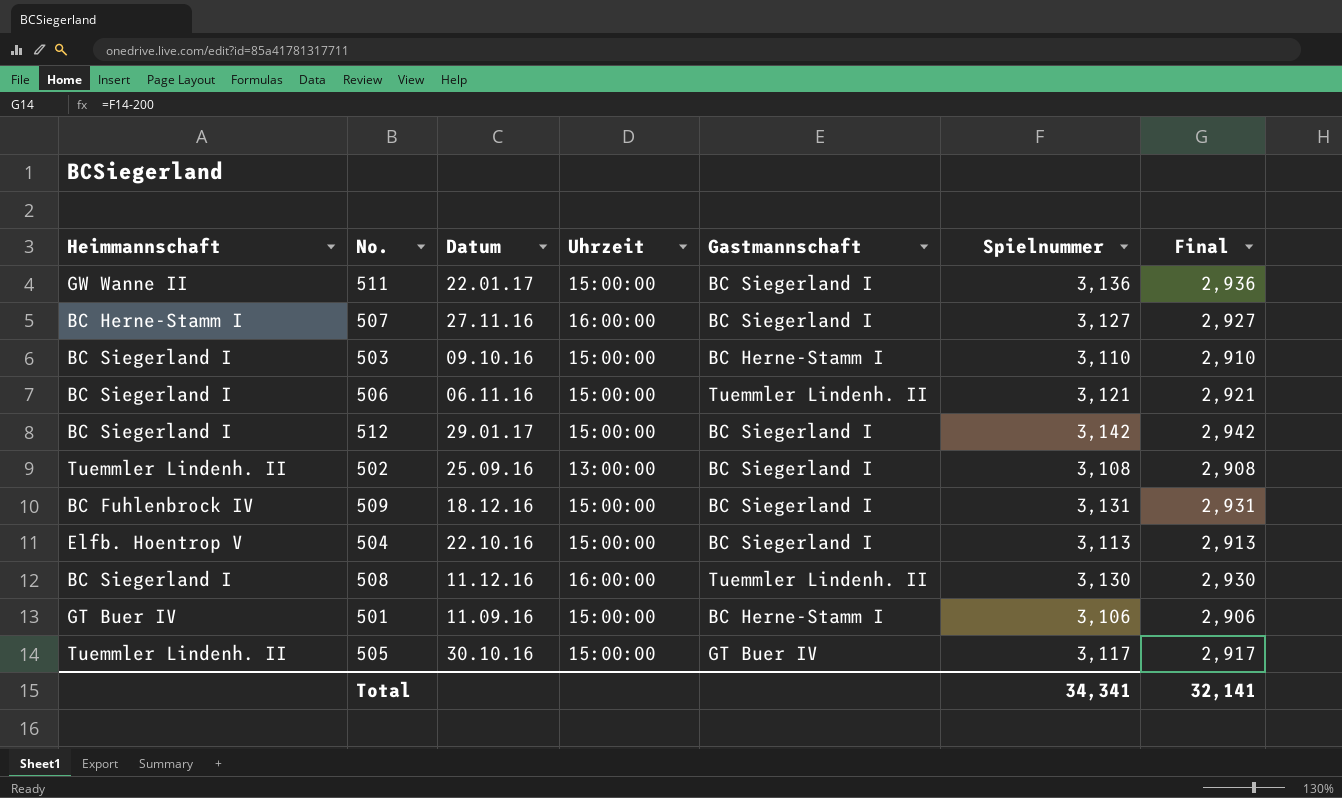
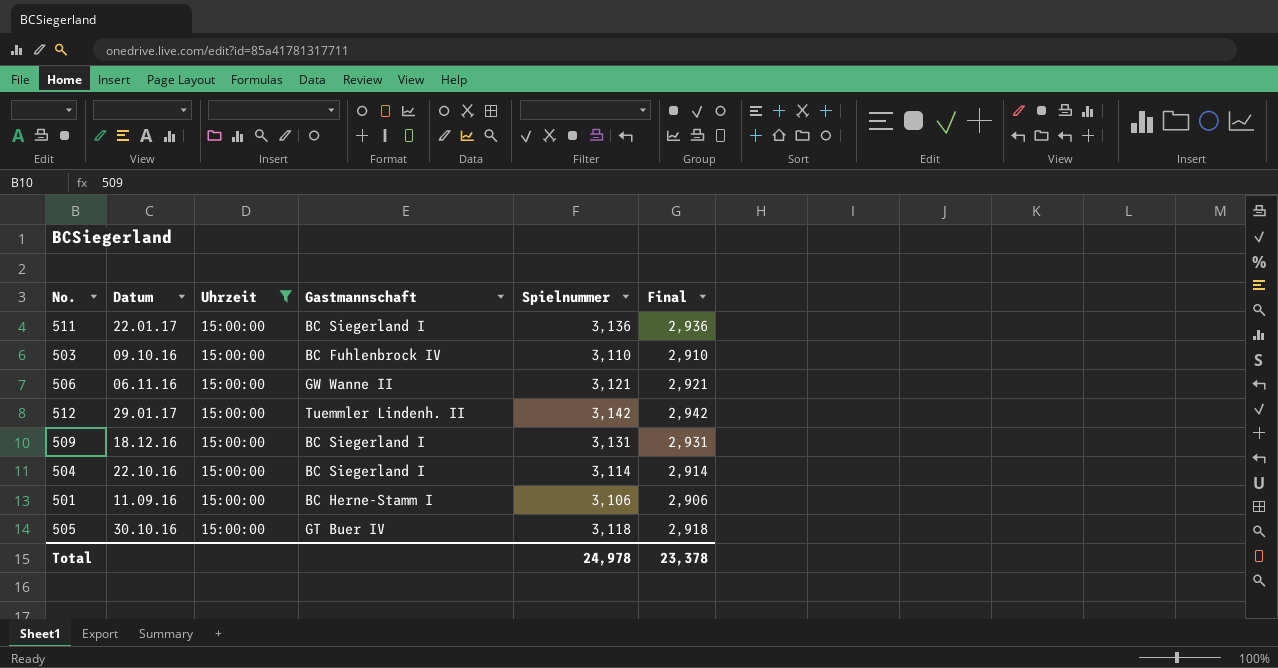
filter: none -> Uhrzeit = 15:00:00
column Heimmannschaft | position: 1 -> none
503 | Gastmannschaft: BC Herne-Stamm I -> BC Fuhlenbrock IV
506 | Gastmannschaft: Tuemmler Lindenh. II -> GW Wanne II
512 | Gastmannschaft: BC Siegerland I -> Tuemmler Lindenh. II
504 | Spielnummer: 3,113 -> 3,114
504 | Final: 2,913 -> 2,914
505 | Spielnummer: 3,117 -> 3,118
505 | Final: 2,917 -> 2,918
Total | Spielnummer: 34,341 -> 24,978
Total | Final: 32,141 -> 23,378

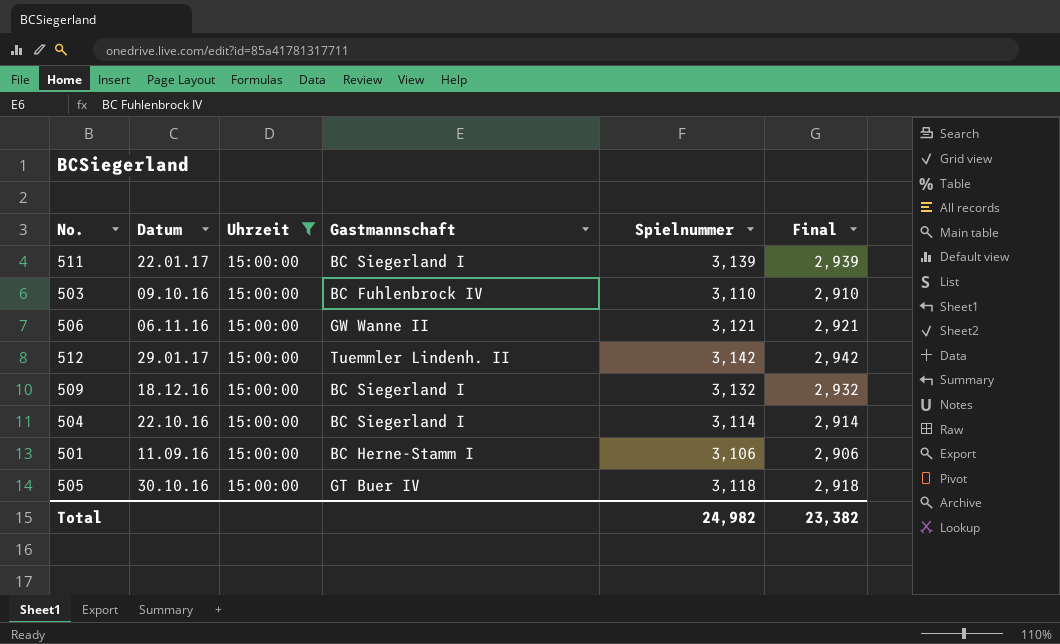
511 | Spielnummer: 3,136 -> 3,139
511 | Final: 2,936 -> 2,939
509 | Spielnummer: 3,131 -> 3,132
509 | Final: 2,931 -> 2,932
Total | Spielnummer: 24,978 -> 24,982
Total | Final: 23,378 -> 23,382

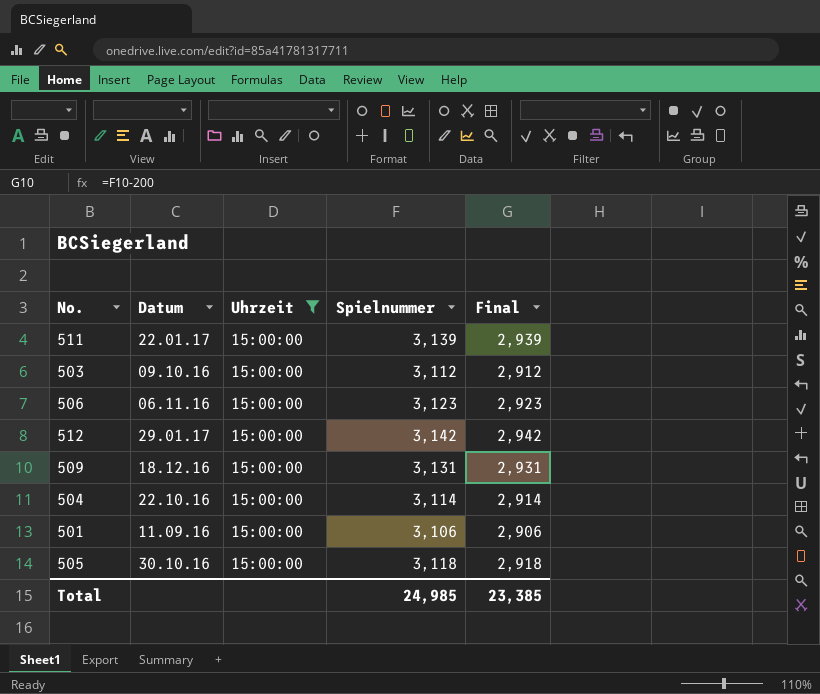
column Gastmannschaft | position: 4 -> none
503 | Spielnummer: 3,110 -> 3,112
503 | Final: 2,910 -> 2,912
506 | Spielnummer: 3,121 -> 3,123
506 | Final: 2,921 -> 2,923
509 | Spielnummer: 3,132 -> 3,131
509 | Final: 2,932 -> 2,931
Total | Spielnummer: 24,982 -> 24,985
Total | Final: 23,382 -> 23,385

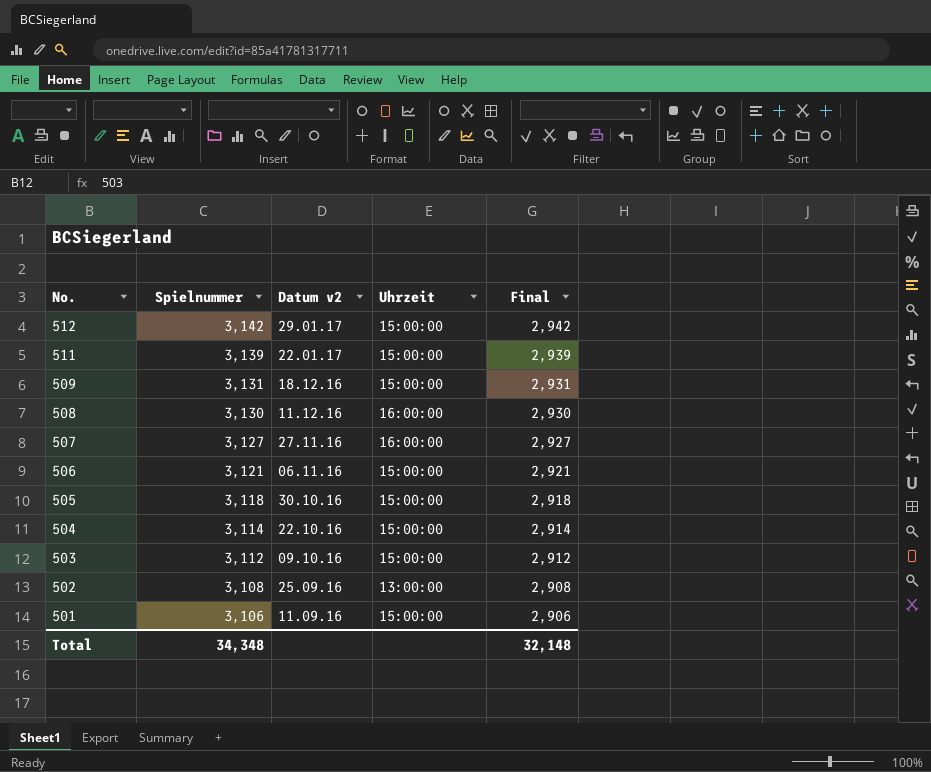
filter: Uhrzeit = 15:00:00 -> none
row order: none -> No. descending
column Spielnummer | position: 4 -> 2
column name: Datum -> Datum v2
506 | Spielnummer: 3,123 -> 3,121
506 | Final: 2,923 -> 2,921
Total | Spielnummer: 24,985 -> 34,348
Total | Final: 23,385 -> 32,148

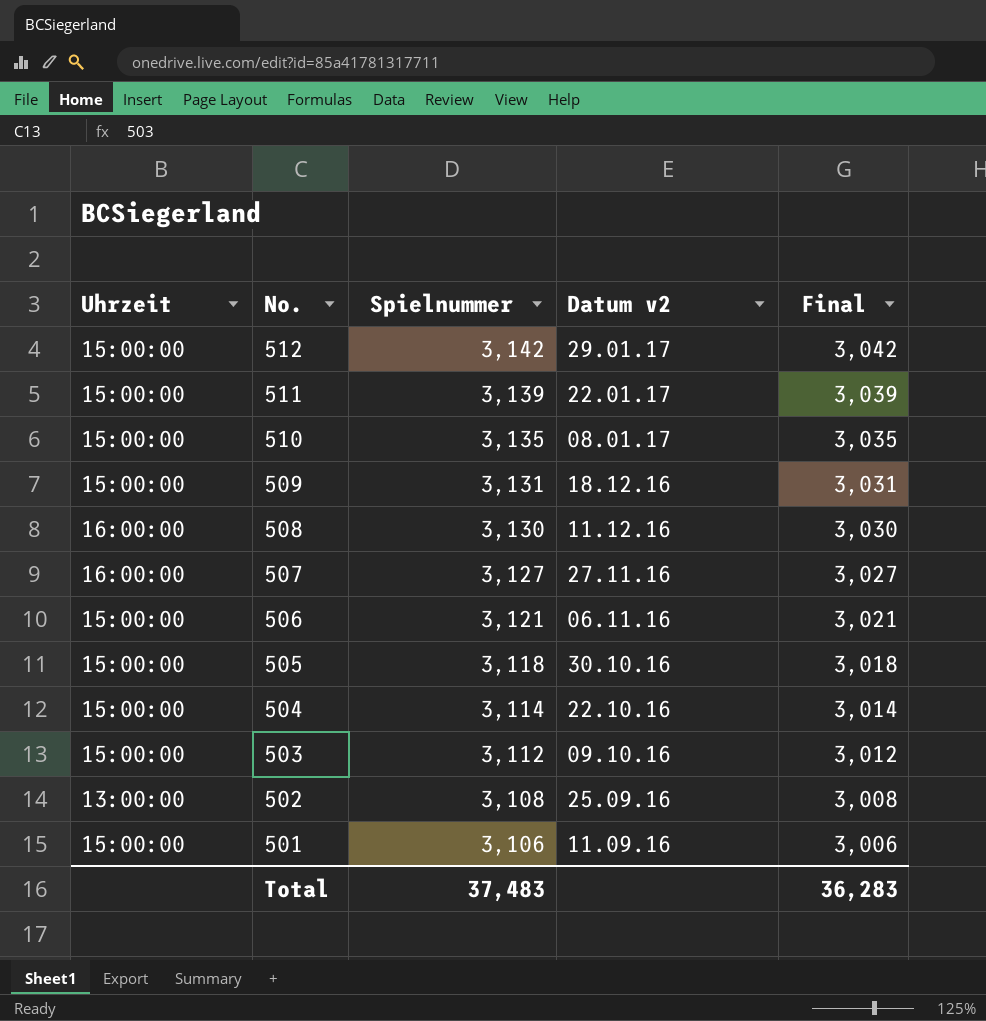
column Uhrzeit | position: 4 -> 1
column Final | formula: [Spielnummer] - 200 -> [Spielnummer] - 100
row 510: none -> 15:00:00 | 3,135 | 08.01.17 | 3,035
Total | Spielnummer: 34,348 -> 37,483
Total | Final: 32,148 -> 36,283

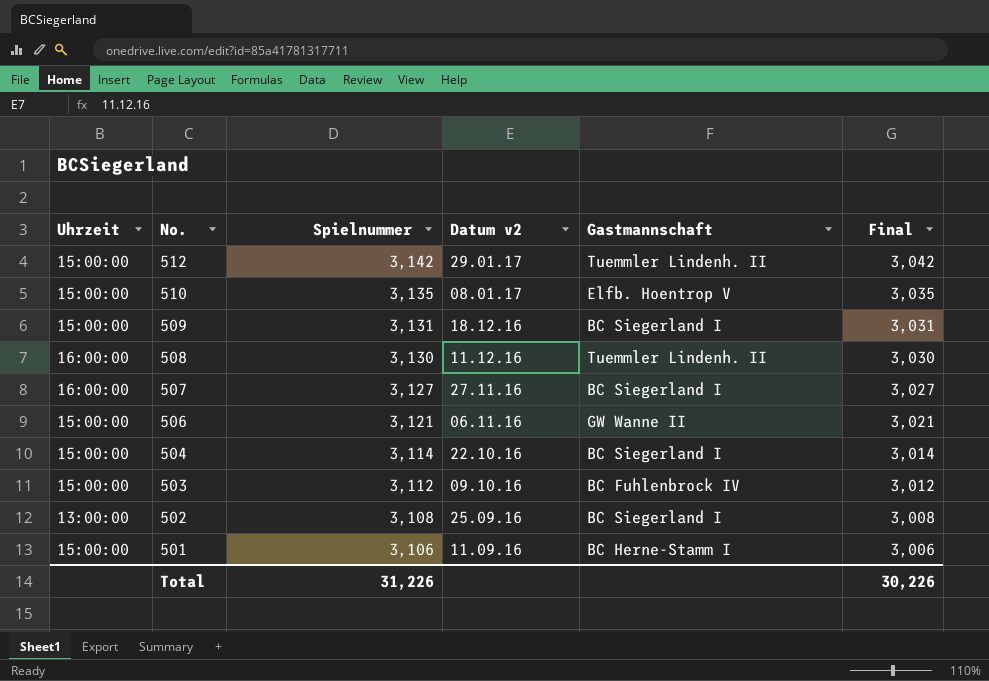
column Gastmannschaft | position: none -> 5
row 511: 15:00:00 | 3,139 | 22.01.17 | 3,039 -> none
row 505: 15:00:00 | 3,118 | 30.10.16 | 3,018 -> none
Total | Spielnummer: 37,483 -> 31,226
Total | Final: 36,283 -> 30,226

